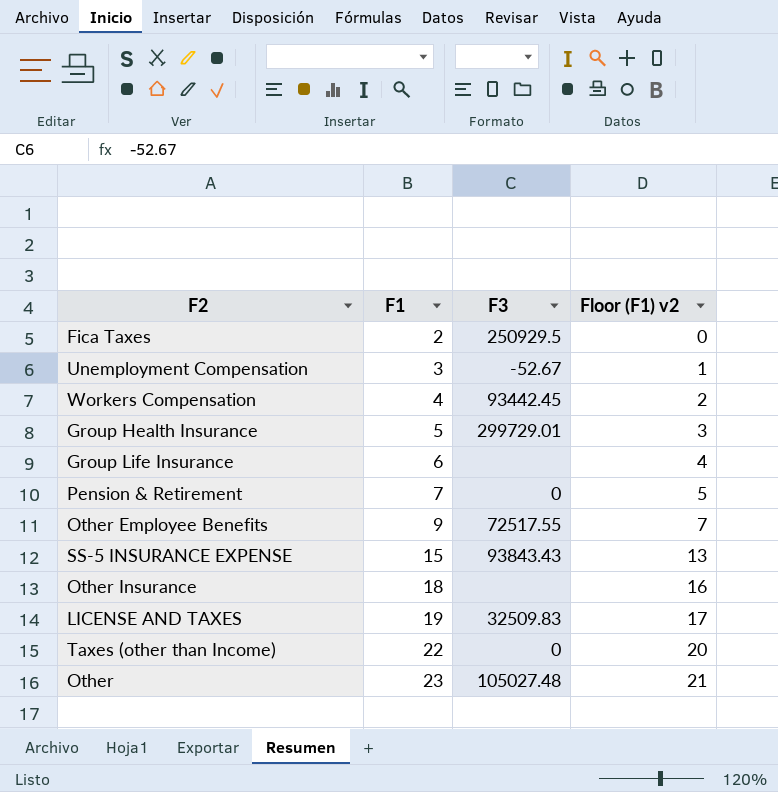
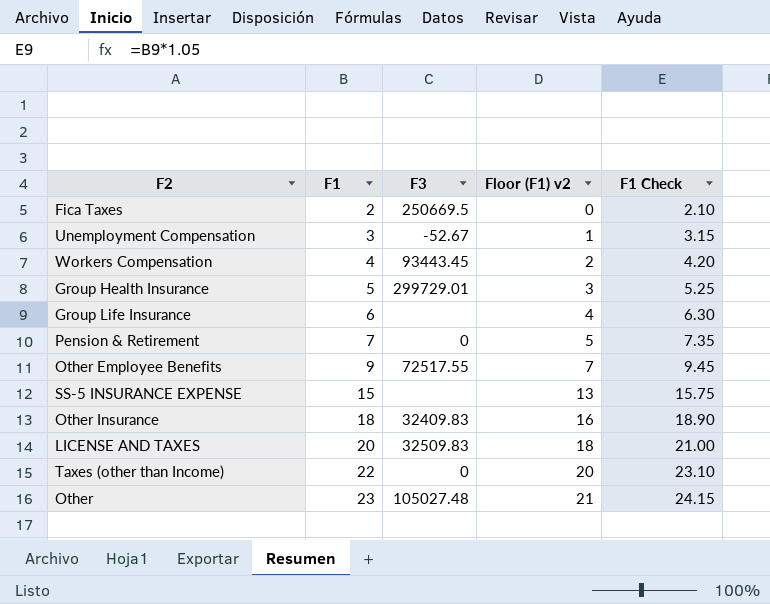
column F1 Check | formula: none -> [F1] * 1.05
Fica Taxes | F3: 250929.5 -> 250669.5
Workers Compensation | F3: 93442.45 -> 93443.45
SS-5 INSURANCE EXPENSE | F3: 93843.43 -> none
Other Insurance | F3: none -> 32409.83
LICENSE AND TAXES | F1: 19 -> 20
LICENSE AND TAXES | Floor (F1) v2: 17 -> 18

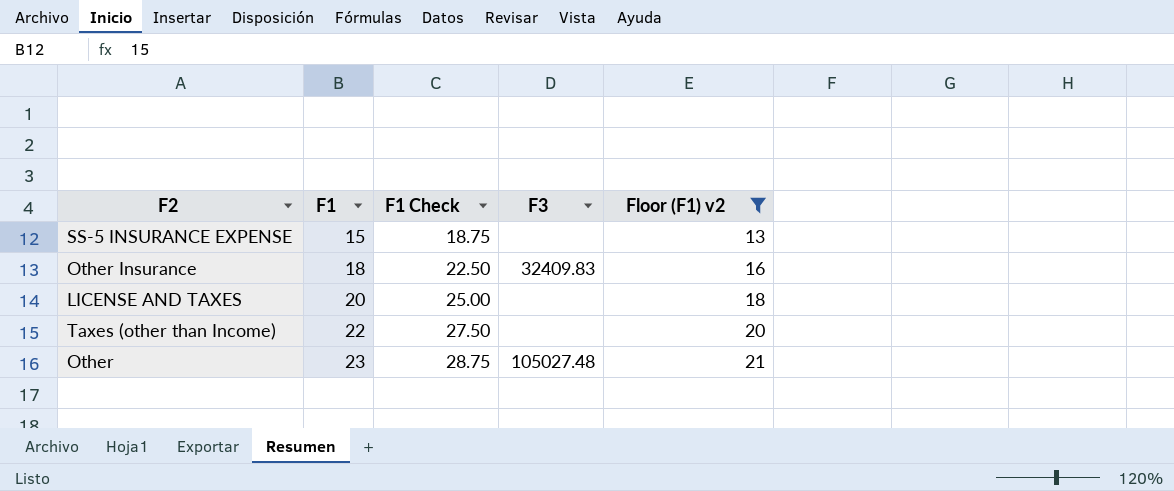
filter: none -> Floor (F1) v2 >= 13
column F1 Check | formula: [F1] * 1.05 -> [F1] * 1.25
column F1 Check | position: 5 -> 3
LICENSE AND TAXES | F3: 32509.83 -> none
Taxes (other than Income) | F3: 0 -> none

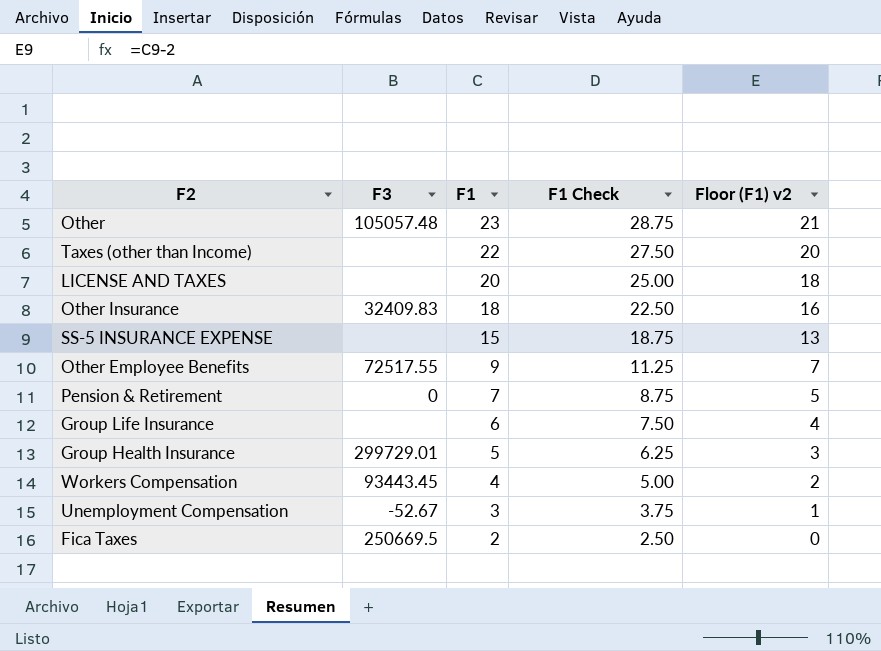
filter: Floor (F1) v2 >= 13 -> none
row order: F1 ascending -> F1 descending
column F3 | position: 4 -> 2
Other | F3: 105027.48 -> 105057.48

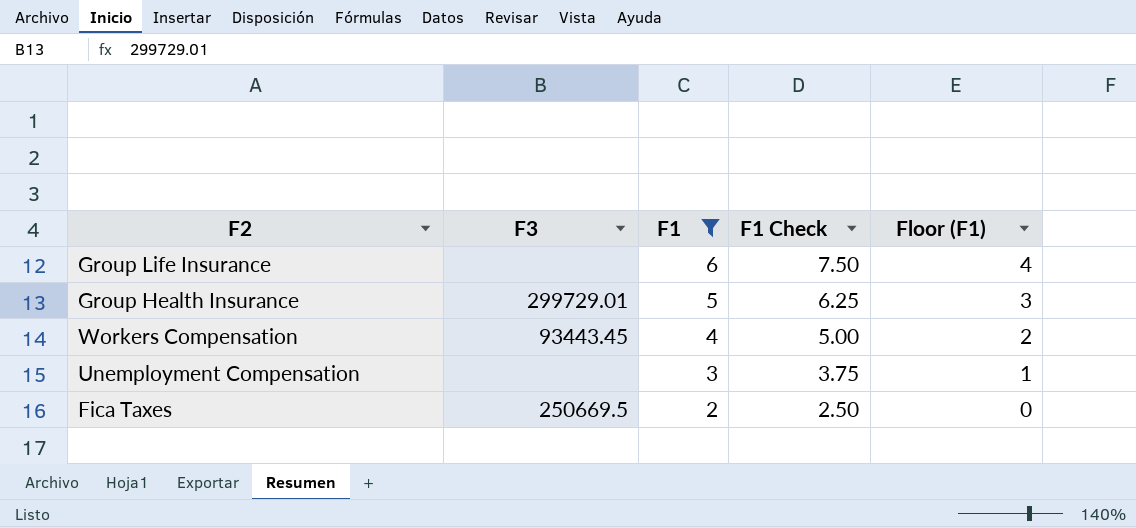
filter: none -> F1 <= 6
column name: Floor (F1) v2 -> Floor (F1)
Unemployment Compensation | F3: -52.67 -> none

